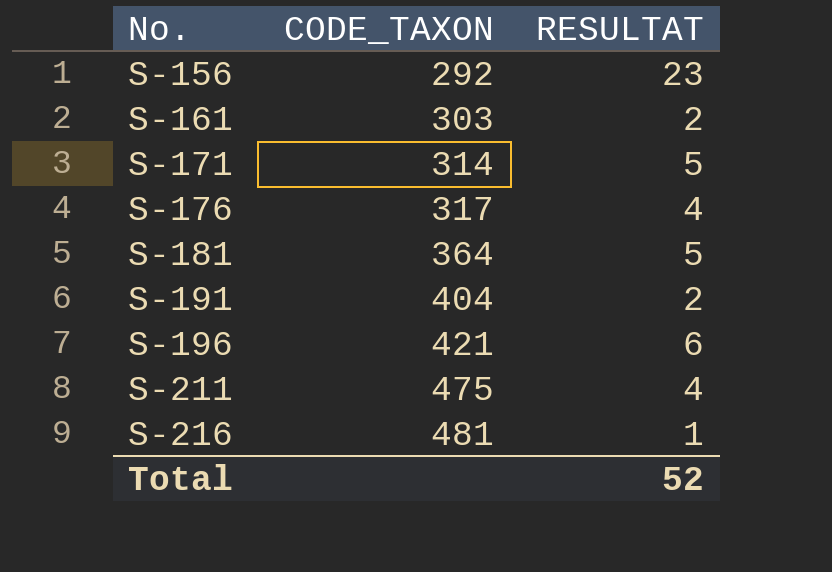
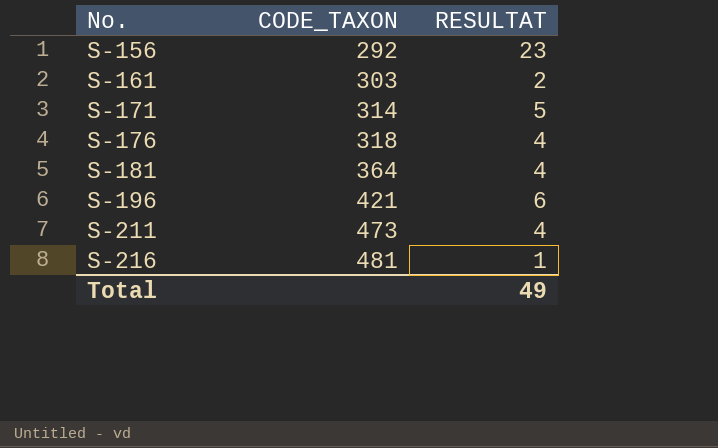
row S-191: 404 | 2 -> none
S-176 | CODE_TAXON: 317 -> 318
S-181 | RESULTAT: 5 -> 4
S-211 | CODE_TAXON: 475 -> 473
Total | RESULTAT: 52 -> 49

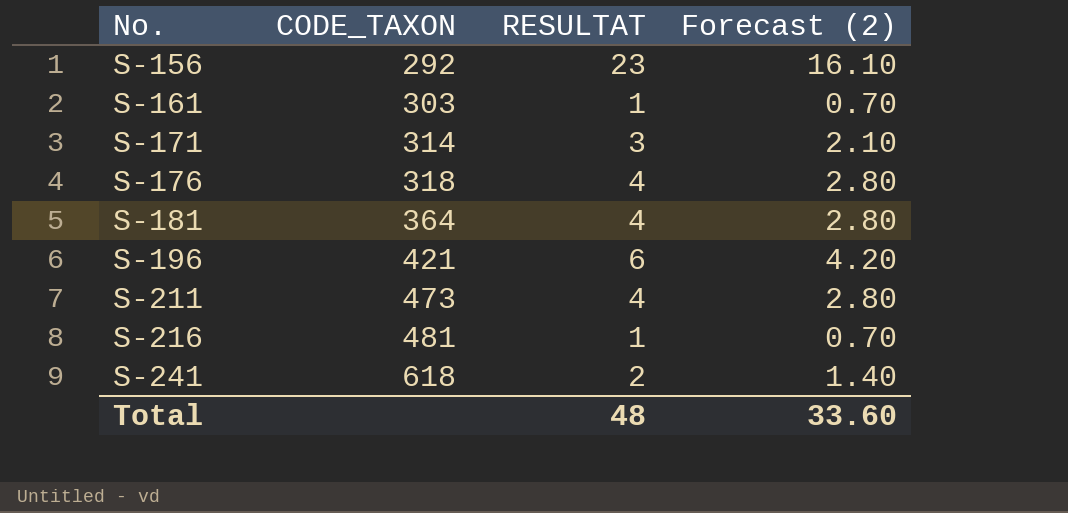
column Forecast (2) | formula: none -> [RESULTAT] * 0.7
S-161 | RESULTAT: 2 -> 1
S-171 | RESULTAT: 5 -> 3
row S-241: none -> 618 | 2 | 1.40
Total | RESULTAT: 49 -> 48

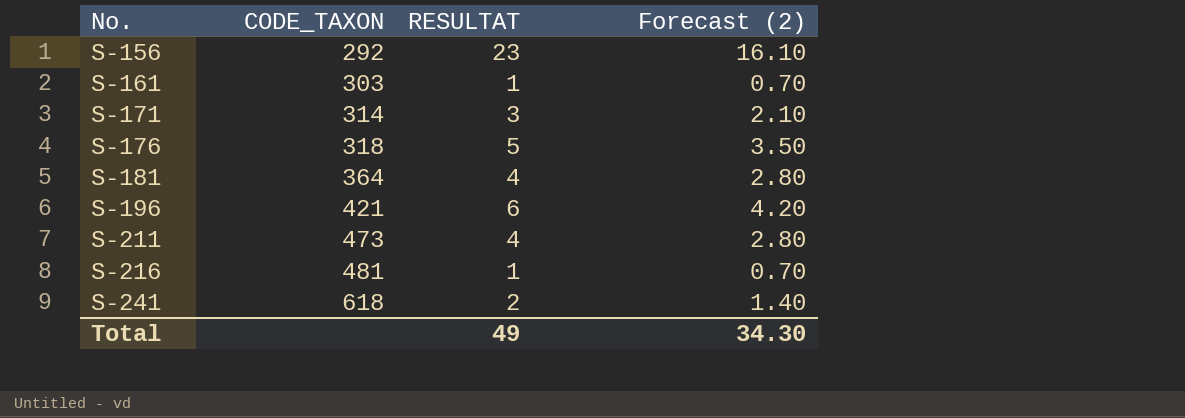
S-176 | RESULTAT: 4 -> 5
S-176 | Forecast (2): 2.80 -> 3.50
Total | RESULTAT: 48 -> 49
Total | Forecast (2): 33.60 -> 34.30

